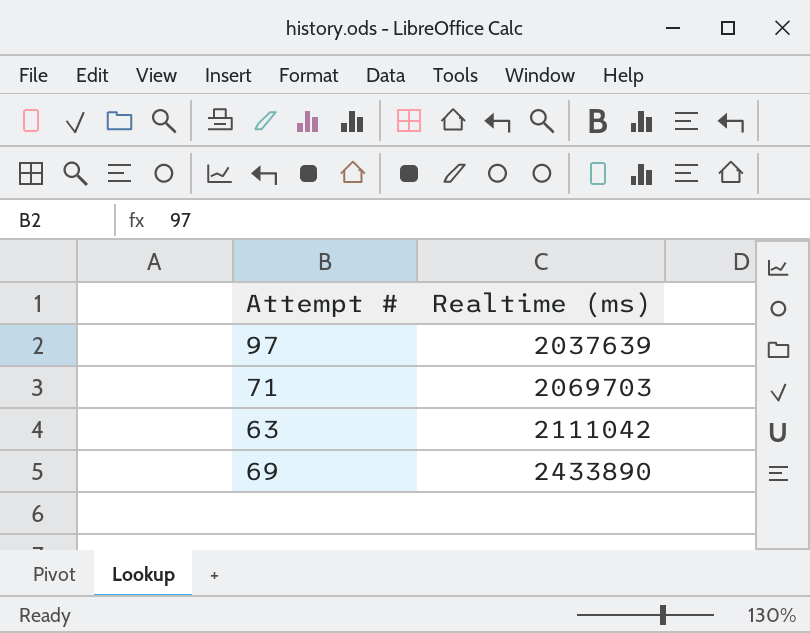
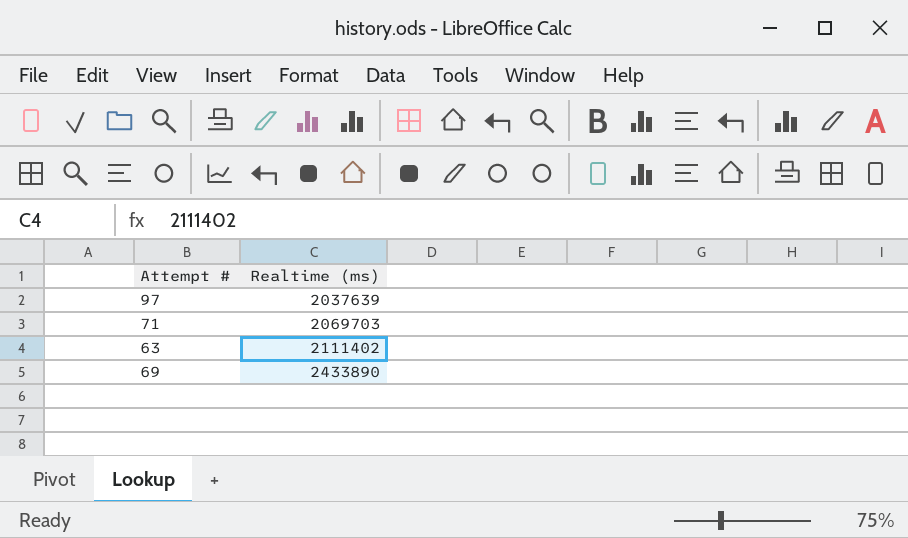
63 | Realtime (ms): 2111042 -> 2111402

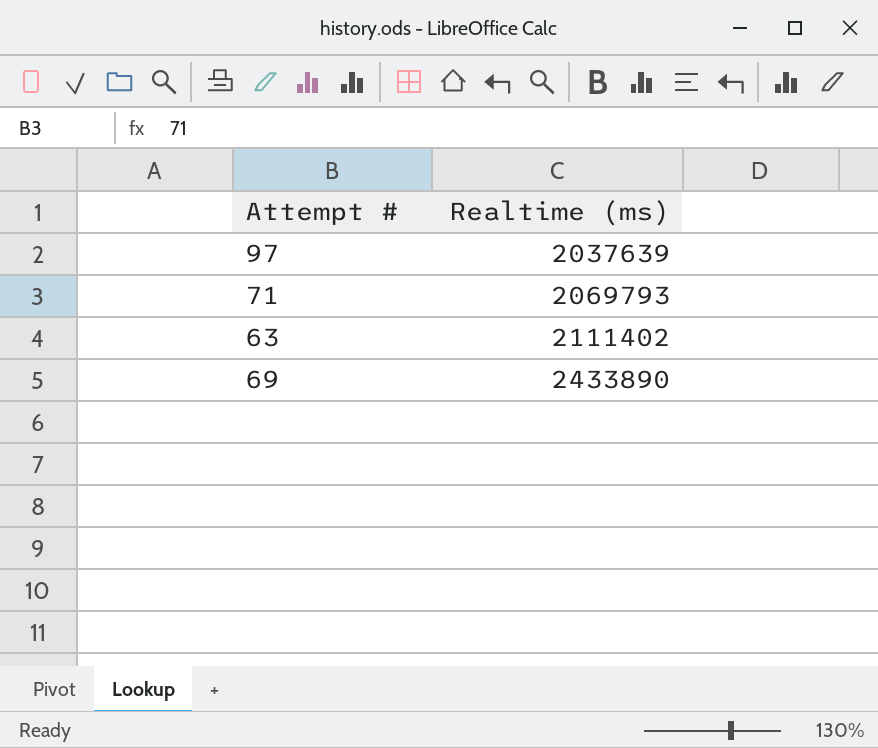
71 | Realtime (ms): 2069703 -> 2069793

